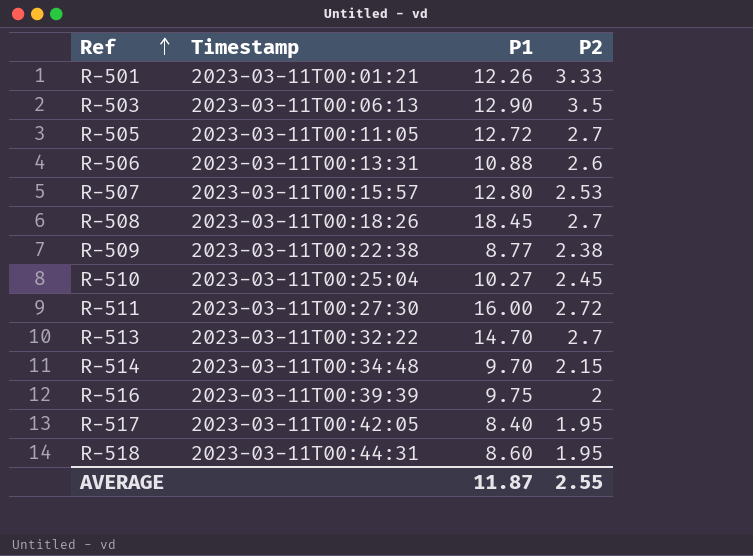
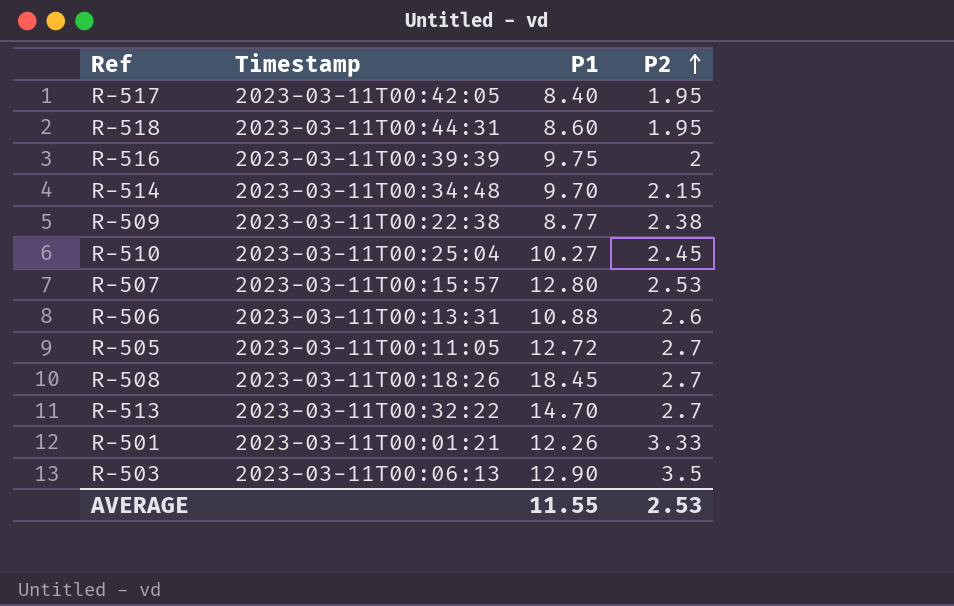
row order: Ref ascending -> P2 ascending
row R-511: 2023-03-11T00:27:30 | 16.00 | 2.72 -> none
AVERAGE | P1: 11.87 -> 11.55
AVERAGE | P2: 2.55 -> 2.53

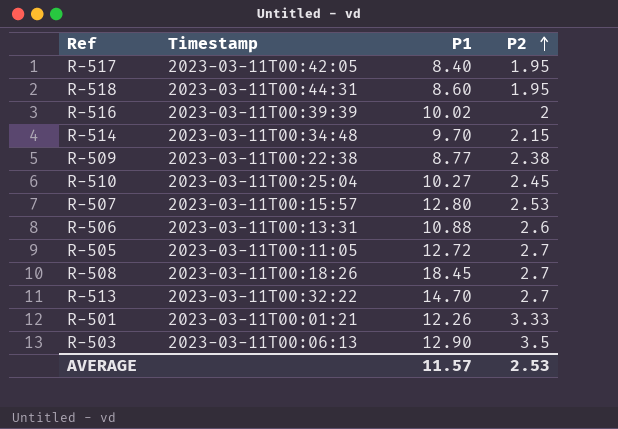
R-516 | P1: 9.75 -> 10.02
AVERAGE | P1: 11.55 -> 11.57

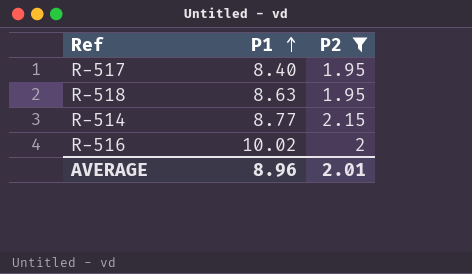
filter: none -> P2 <= 2.15
row order: P2 ascending -> P1 ascending
column Timestamp | position: 2 -> none
R-518 | P1: 8.60 -> 8.63
R-514 | P1: 9.70 -> 8.77
AVERAGE | P1: 11.57 -> 8.96
AVERAGE | P2: 2.53 -> 2.01

